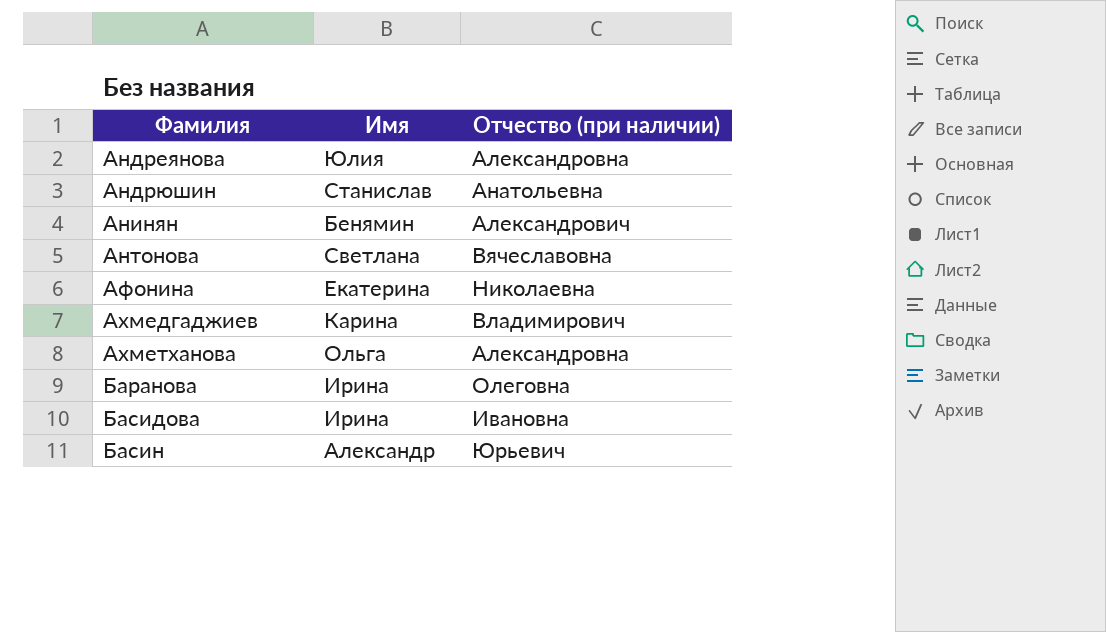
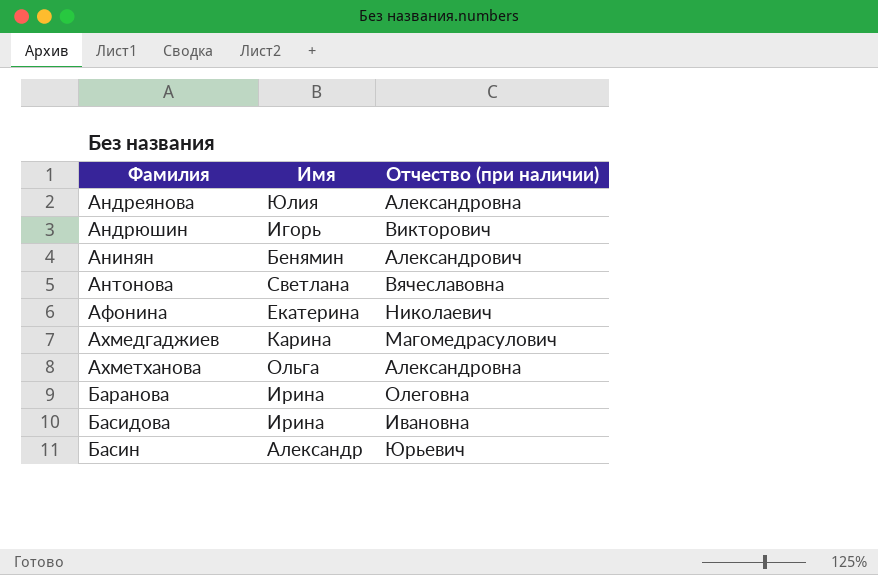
Андрюшин | Имя: Станислав -> Игорь
Андрюшин | Отчество (при наличии): Анатольевна -> Викторович
Афонина | Отчество (при наличии): Николаевна -> Николаевич
Ахмедгаджиев | Отчество (при наличии): Владимирович -> Магомедрасулович

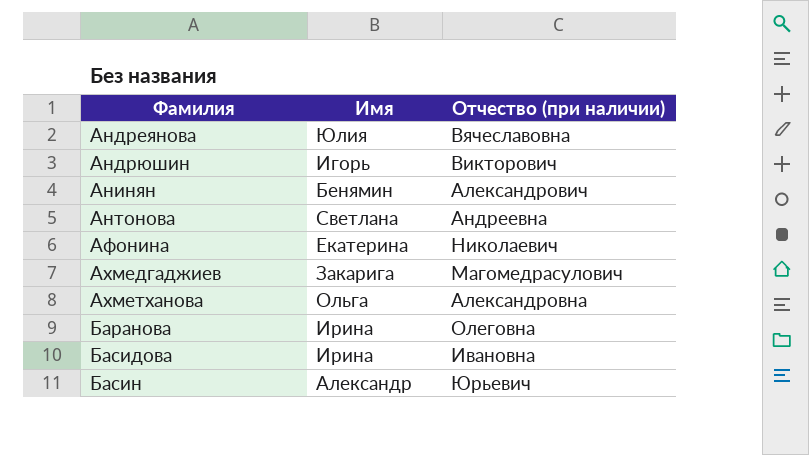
Андреянова | Отчество (при наличии): Александровна -> Вячеславовна
Антонова | Отчество (при наличии): Вячеславовна -> Андреевна
Ахмедгаджиев | Имя: Карина -> Закарига

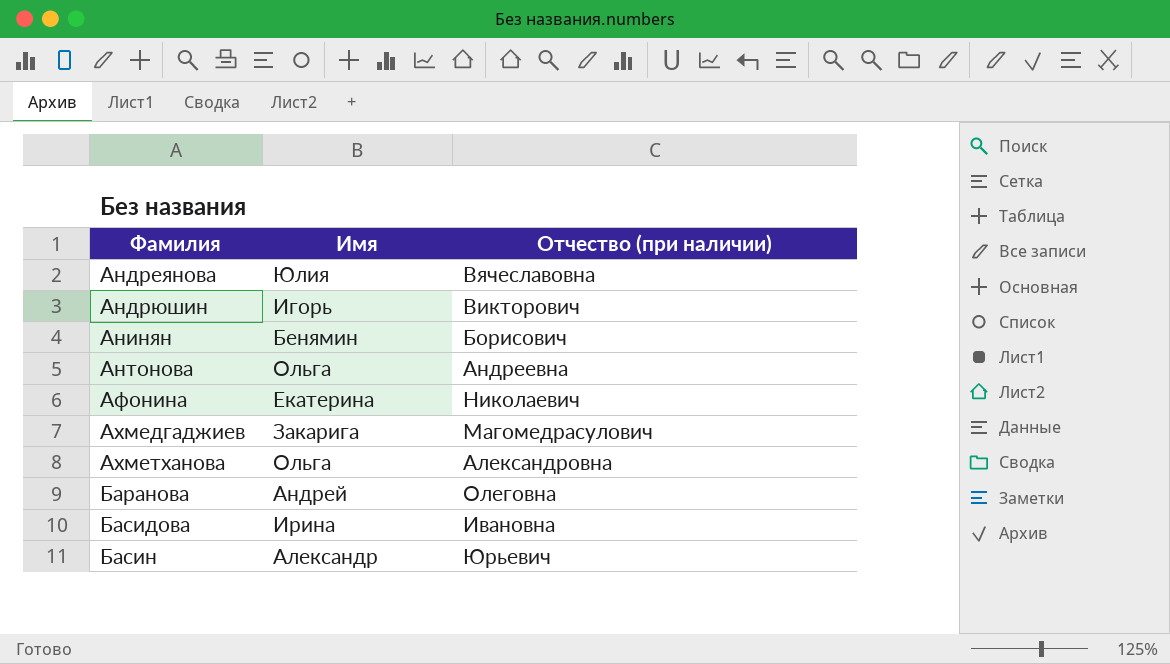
Анинян | Отчество (при наличии): Александрович -> Борисович
Антонова | Имя: Светлана -> Ольга
Баранова | Имя: Ирина -> Андрей

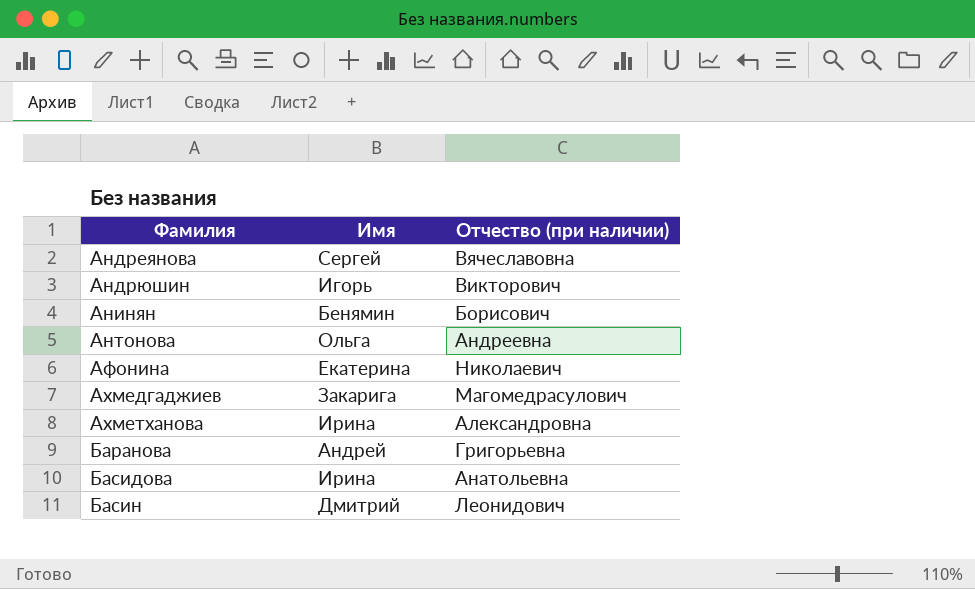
Андреянова | Имя: Юлия -> Сергей
Ахметханова | Имя: Ольга -> Ирина
Баранова | Отчество (при наличии): Олеговна -> Григорьевна
Басидова | Отчество (при наличии): Ивановна -> Анатольевна
Басин | Имя: Александр -> Дмитрий
Басин | Отчество (при наличии): Юрьевич -> Леонидович

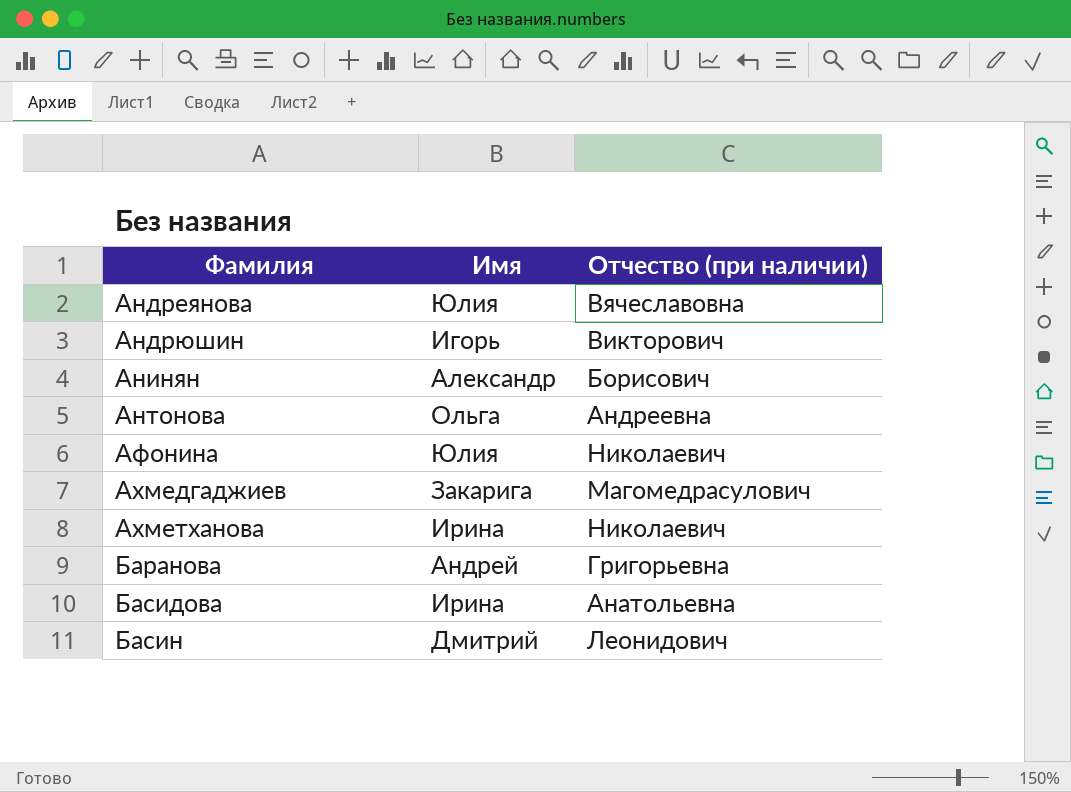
Андреянова | Имя: Сергей -> Юлия
Анинян | Имя: Бенямин -> Александр
Афонина | Имя: Екатерина -> Юлия
Ахметханова | Отчество (при наличии): Александровна -> Николаевич

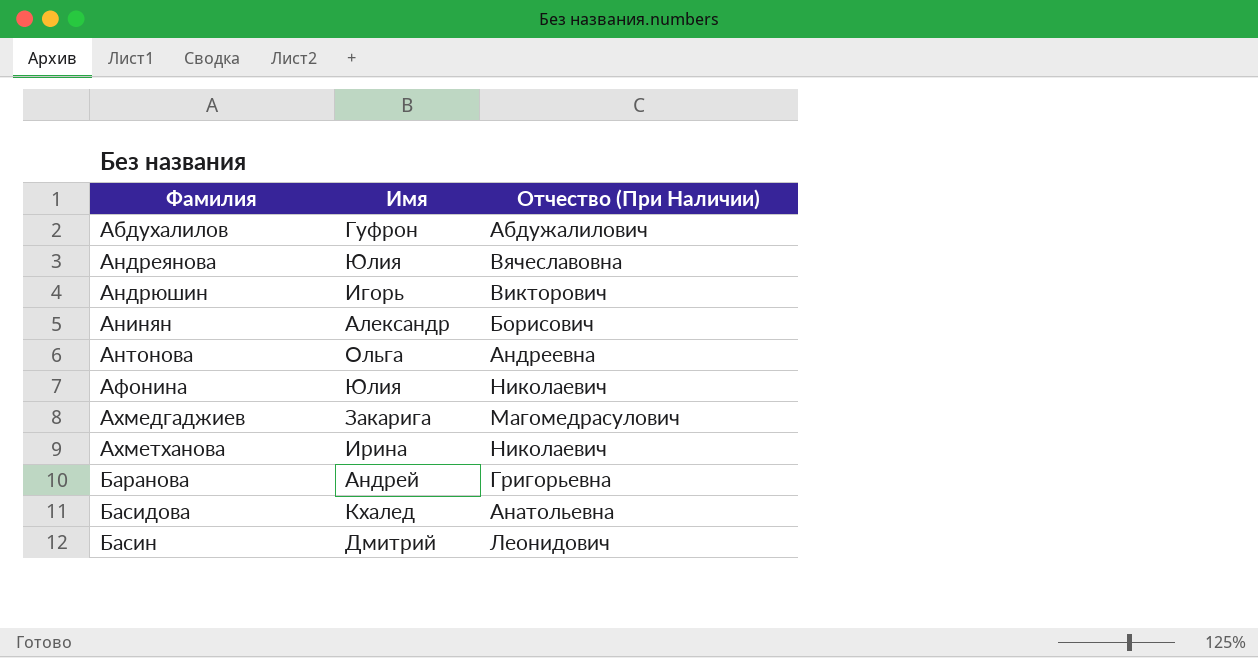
column name: Отчество (при наличии) -> Отчество (При Наличии)
row Абдухалилов: none -> Гуфрон | Абдужалилович
Басидова | Имя: Ирина -> Кхалед

